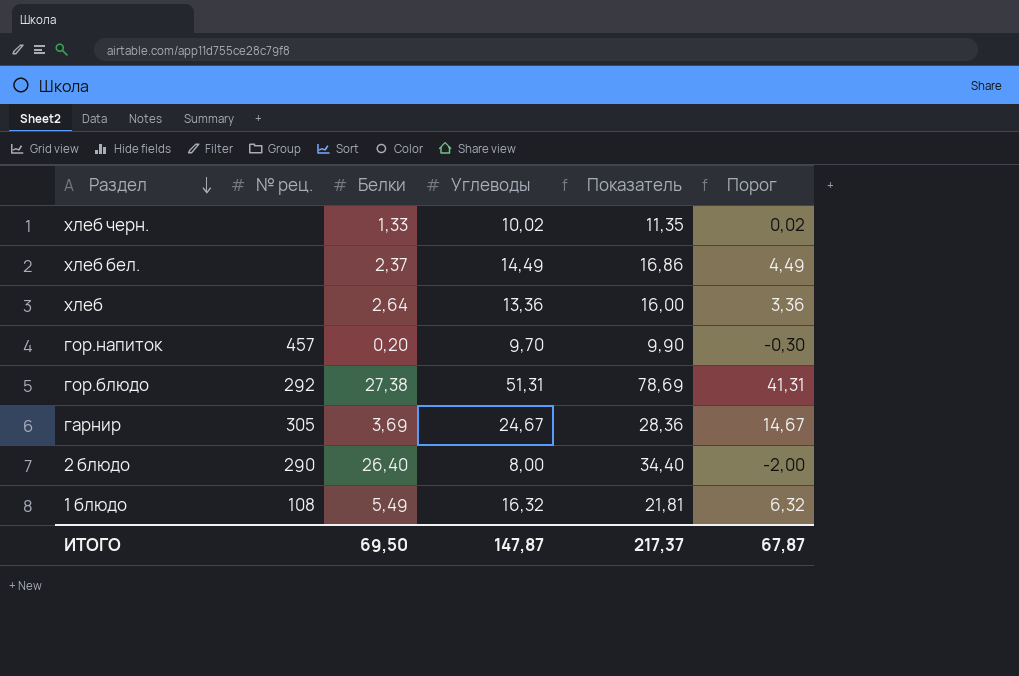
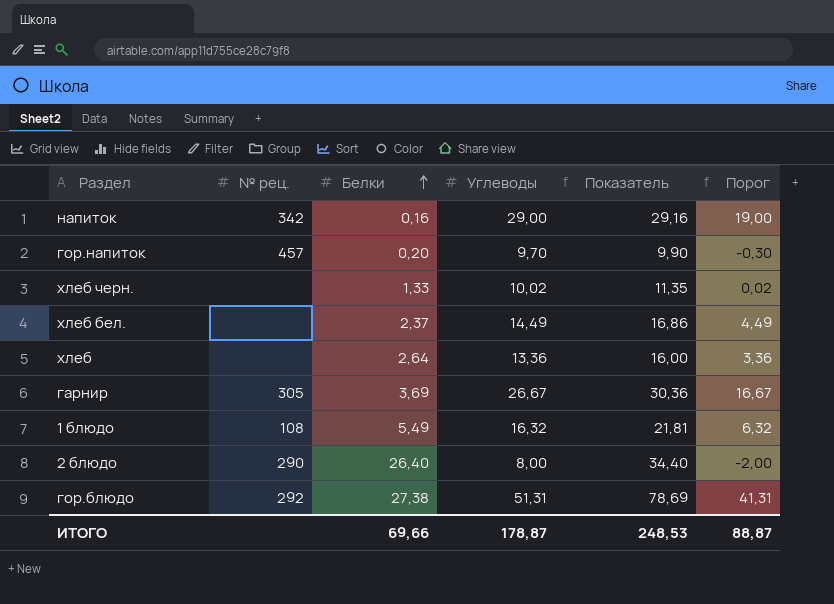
row order: Раздел descending -> Белки ascending
row напиток: none -> 342 | 0,16 | 29,00 | 29,16 | 19,00
гарнир | Углеводы: 24,67 -> 26,67
гарнир | Показатель: 28,36 -> 30,36
гарнир | Порог: 14,67 -> 16,67
ИТОГО | Белки: 69,50 -> 69,66
ИТОГО | Углеводы: 147,87 -> 178,87
ИТОГО | Показатель: 217,37 -> 248,53
ИТОГО | Порог: 67,87 -> 88,87

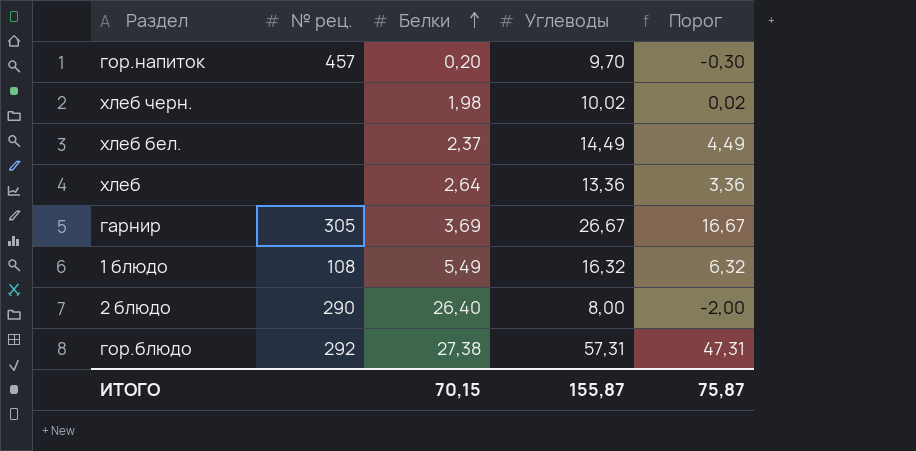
column Показатель | formula: [Белки] + [Углеводы] -> none
row напиток: 342 | 0,16 | 29,00 | 29,16 | 19,00 -> none
хлеб черн. | Белки: 1,33 -> 1,98
гор.блюдо | Углеводы: 51,31 -> 57,31
гор.блюдо | Порог: 41,31 -> 47,31
ИТОГО | Белки: 69,66 -> 70,15
ИТОГО | Углеводы: 178,87 -> 155,87
ИТОГО | Порог: 88,87 -> 75,87

